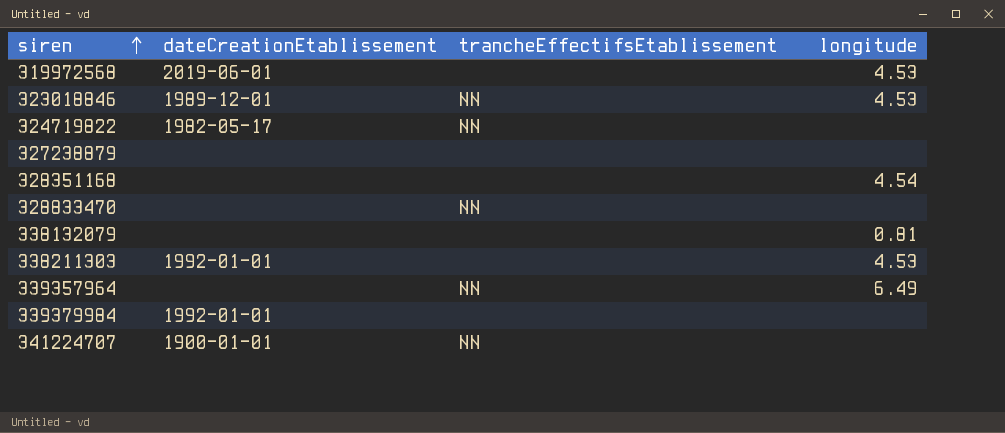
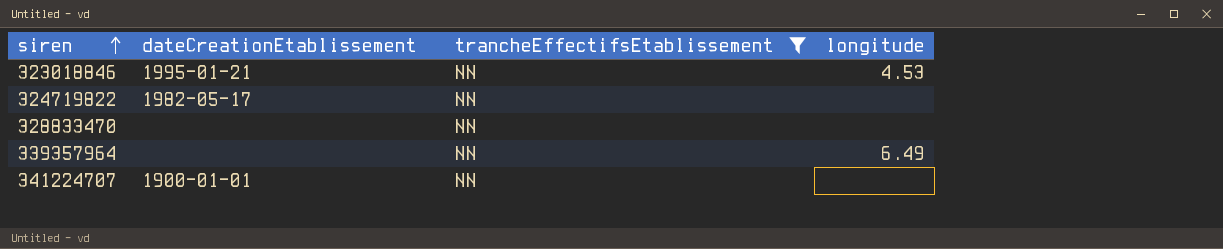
filter: none -> trancheEffectifsEtablissement = NN
323018846 | dateCreationEtablissement: 1989-12-01 -> 1995-01-21

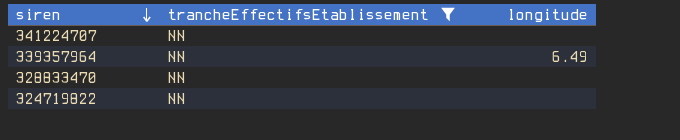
row order: siren ascending -> siren descending
column dateCreationEtablissement | position: 2 -> none
row 323018846: 1995-01-21 | NN | 4.53 -> none

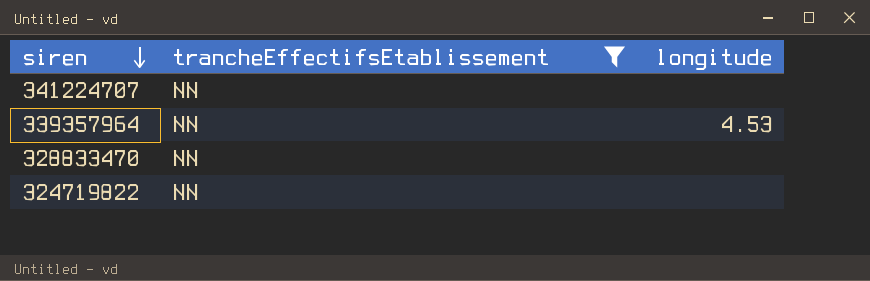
339357964 | longitude: 6.49 -> 4.53

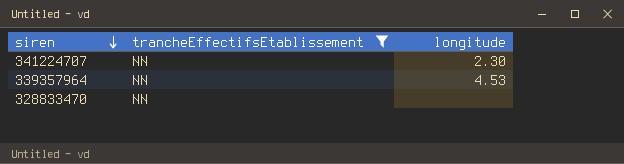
row 324719822: NN | none -> none
341224707 | longitude: none -> 2.30

